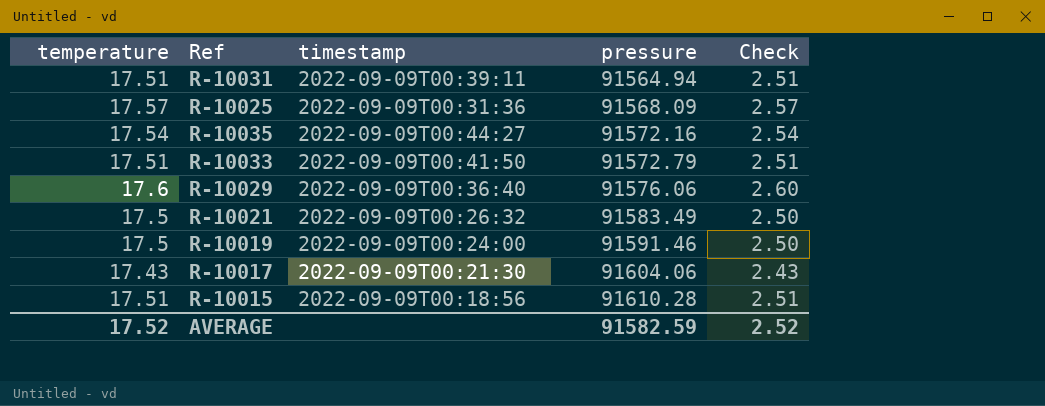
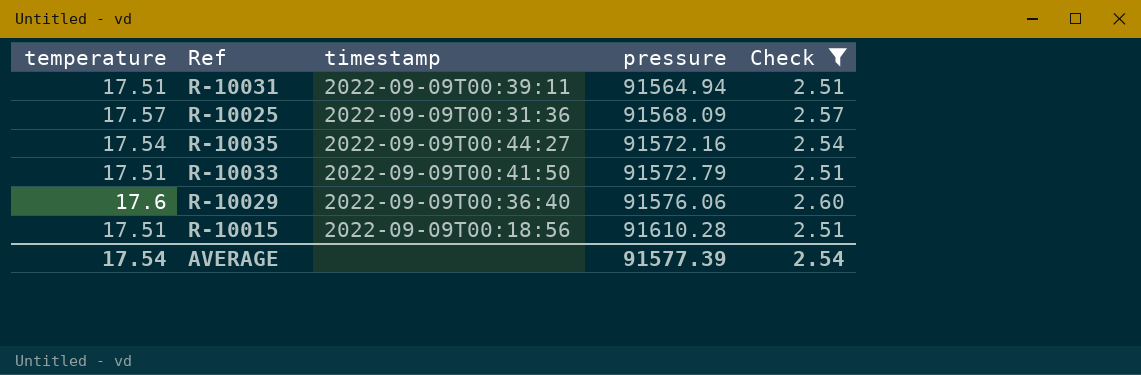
filter: none -> Check >= 2.51
AVERAGE | temperature: 17.52 -> 17.54
AVERAGE | pressure: 91582.59 -> 91577.39
AVERAGE | Check: 2.52 -> 2.54

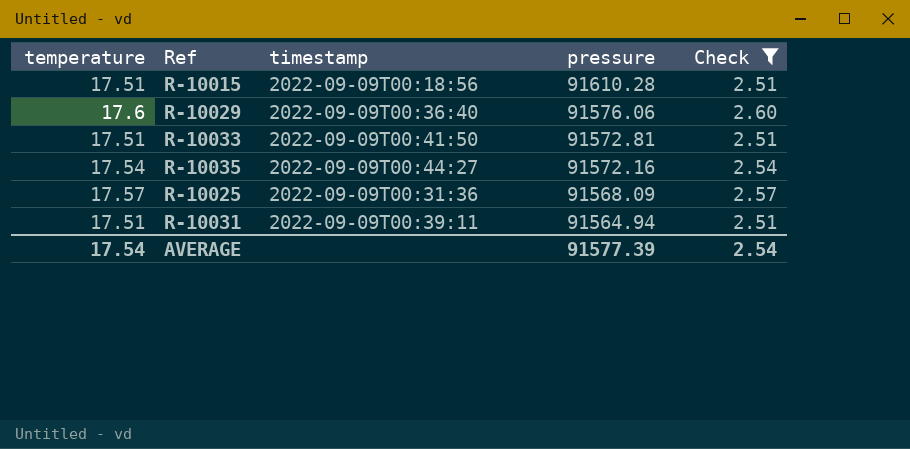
row order: pressure ascending -> pressure descending
R-10033 | pressure: 91572.79 -> 91572.81

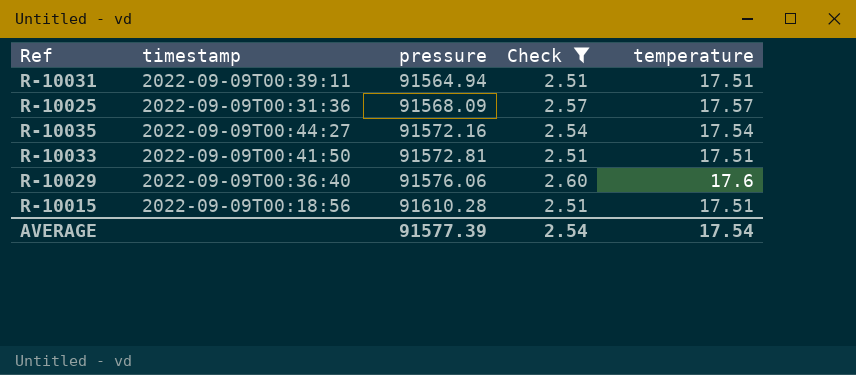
row order: pressure descending -> pressure ascending
column temperature | position: 1 -> 5

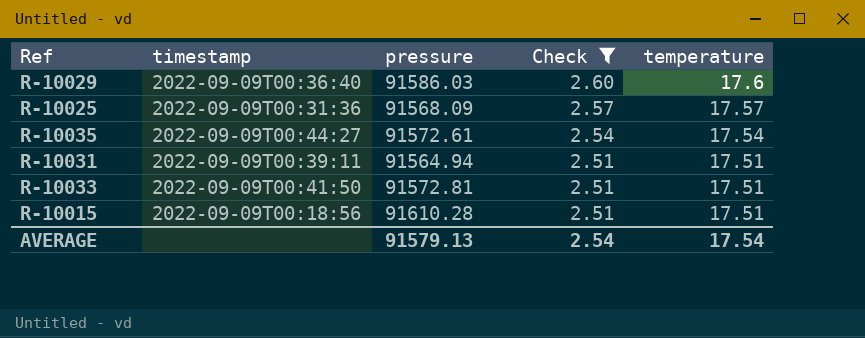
row order: pressure ascending -> Check descending
R-10029 | pressure: 91576.06 -> 91586.03
R-10035 | pressure: 91572.16 -> 91572.61
AVERAGE | pressure: 91577.39 -> 91579.13

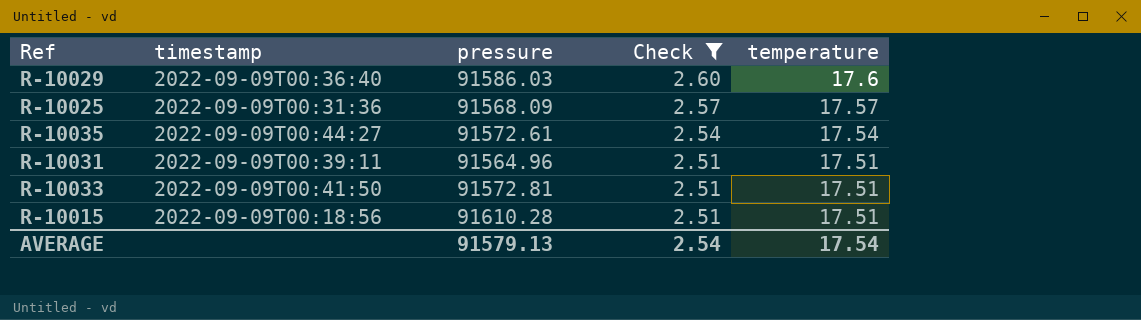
R-10031 | pressure: 91564.94 -> 91564.96

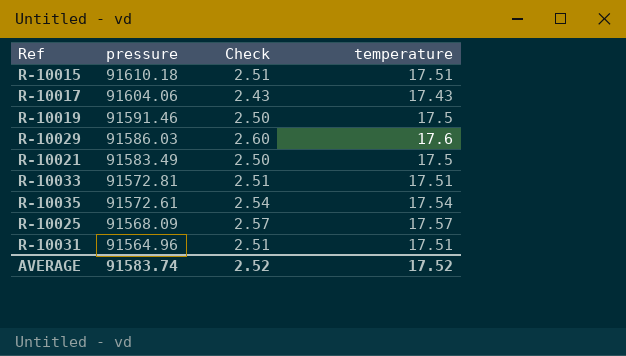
filter: Check >= 2.51 -> none
row order: Check descending -> pressure descending
column timestamp | position: 2 -> none
R-10015 | pressure: 91610.28 -> 91610.18
AVERAGE | pressure: 91579.13 -> 91583.74
AVERAGE | Check: 2.54 -> 2.52
AVERAGE | temperature: 17.54 -> 17.52

